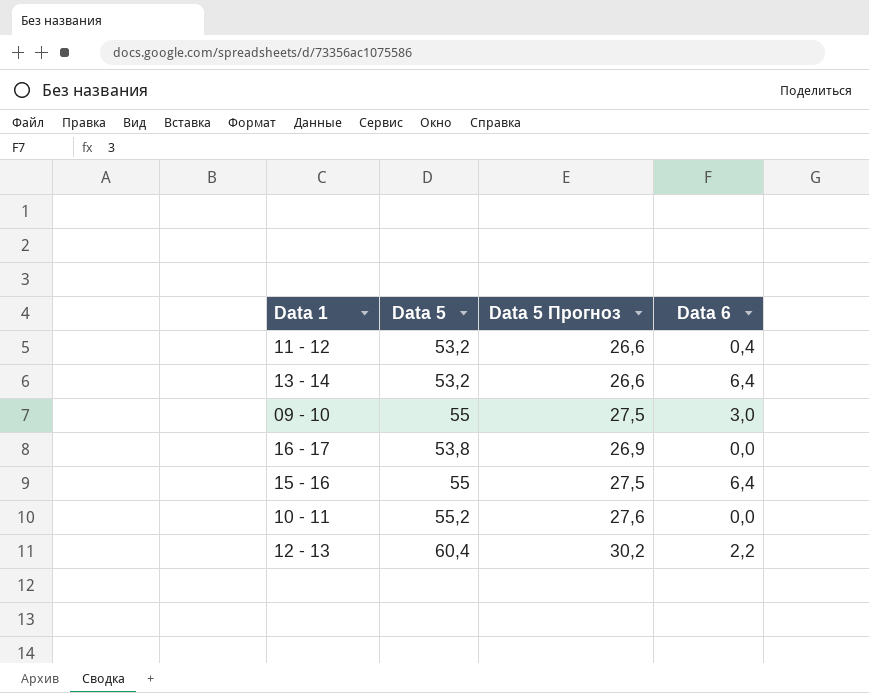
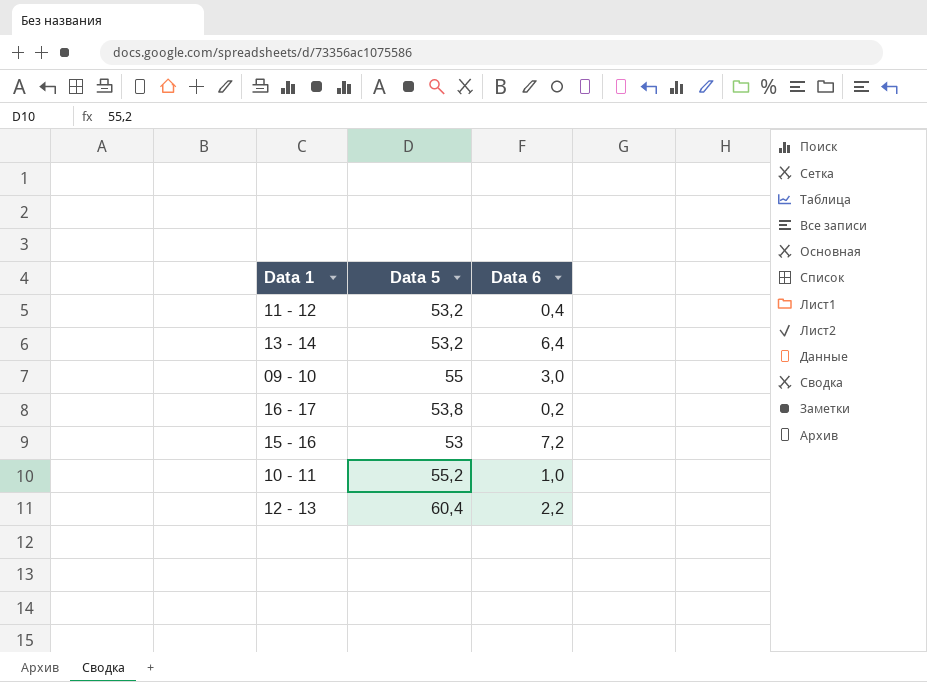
column Data 5 Прогноз | formula: [Data 5] * 0,5 -> none
16 - 17 | Data 6: 0,0 -> 0,2
15 - 16 | Data 5: 55 -> 53
15 - 16 | Data 6: 6,4 -> 7,2
10 - 11 | Data 6: 0,0 -> 1,0

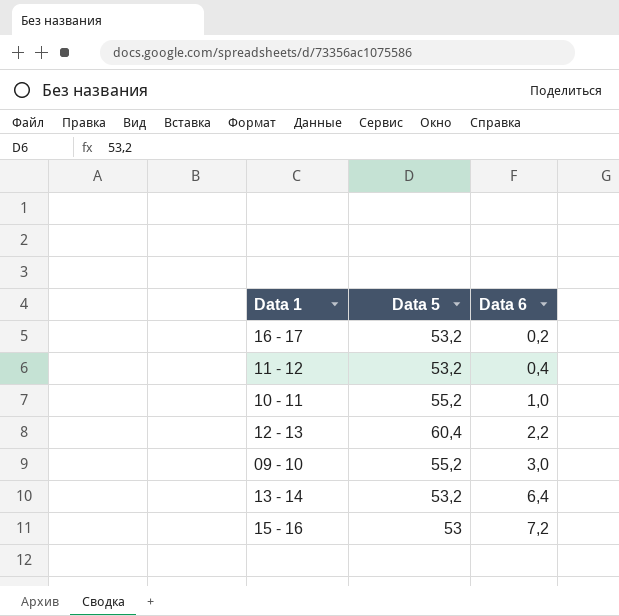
row order: none -> Data 6 ascending
16 - 17 | Data 5: 53,8 -> 53,2
09 - 10 | Data 5: 55 -> 55,2

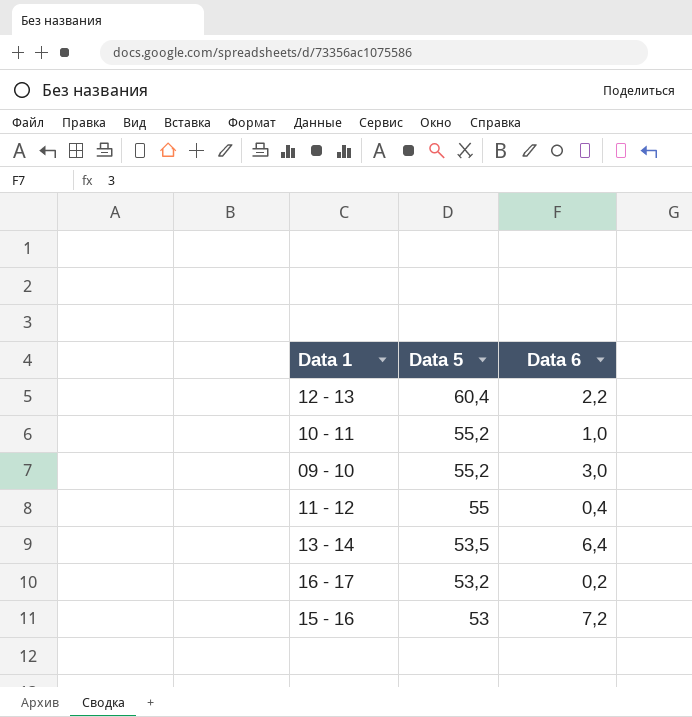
row order: Data 6 ascending -> Data 5 descending
11 - 12 | Data 5: 53,2 -> 55
13 - 14 | Data 5: 53,2 -> 53,5

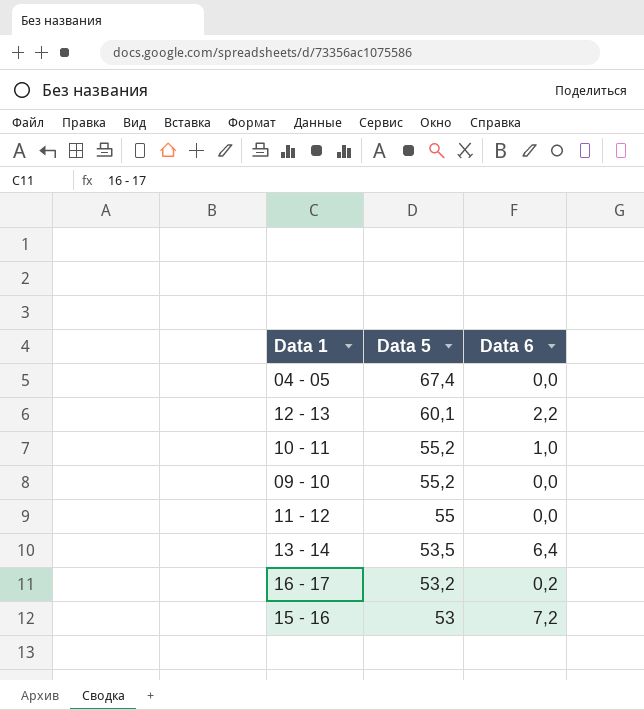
row 04 - 05: none -> 67,4 | 0,0
12 - 13 | Data 5: 60,4 -> 60,1
09 - 10 | Data 6: 3,0 -> 0,0
11 - 12 | Data 6: 0,4 -> 0,0

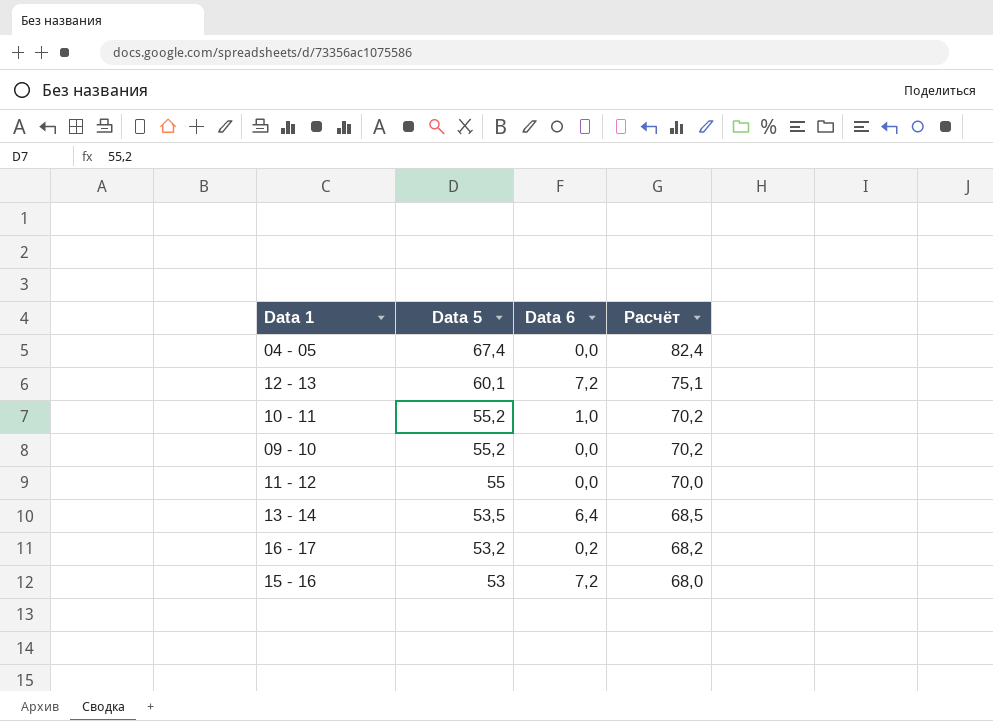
column Расчёт | formula: none -> [Data 5] + 15
12 - 13 | Data 6: 2,2 -> 7,2

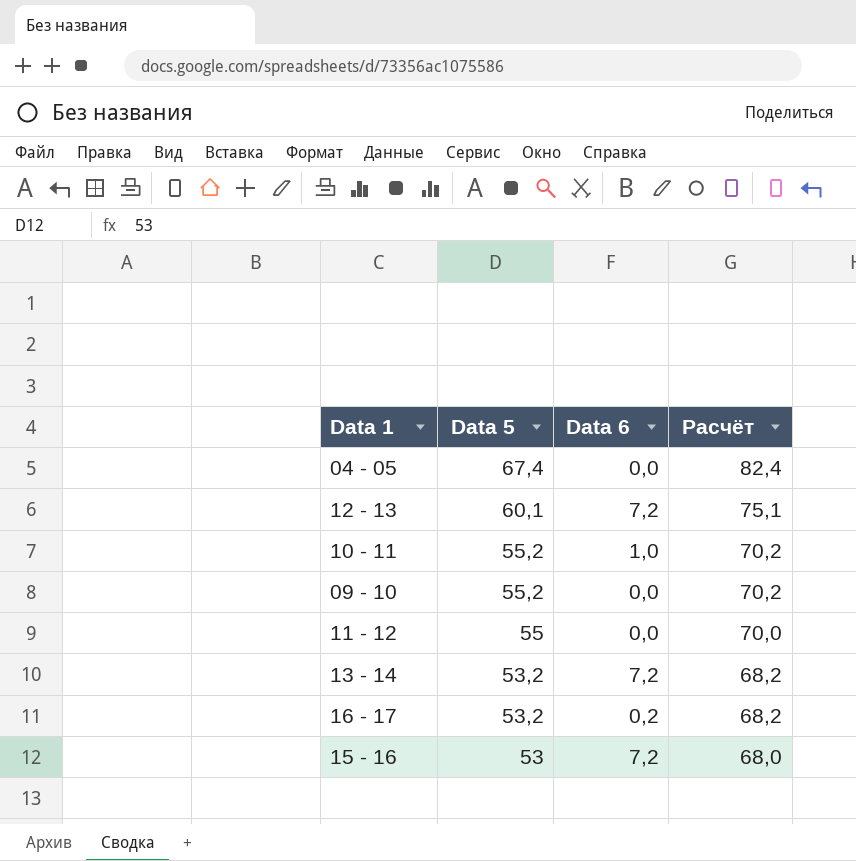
13 - 14 | Data 5: 53,5 -> 53,2
13 - 14 | Data 6: 6,4 -> 7,2
13 - 14 | Расчёт: 68,5 -> 68,2

